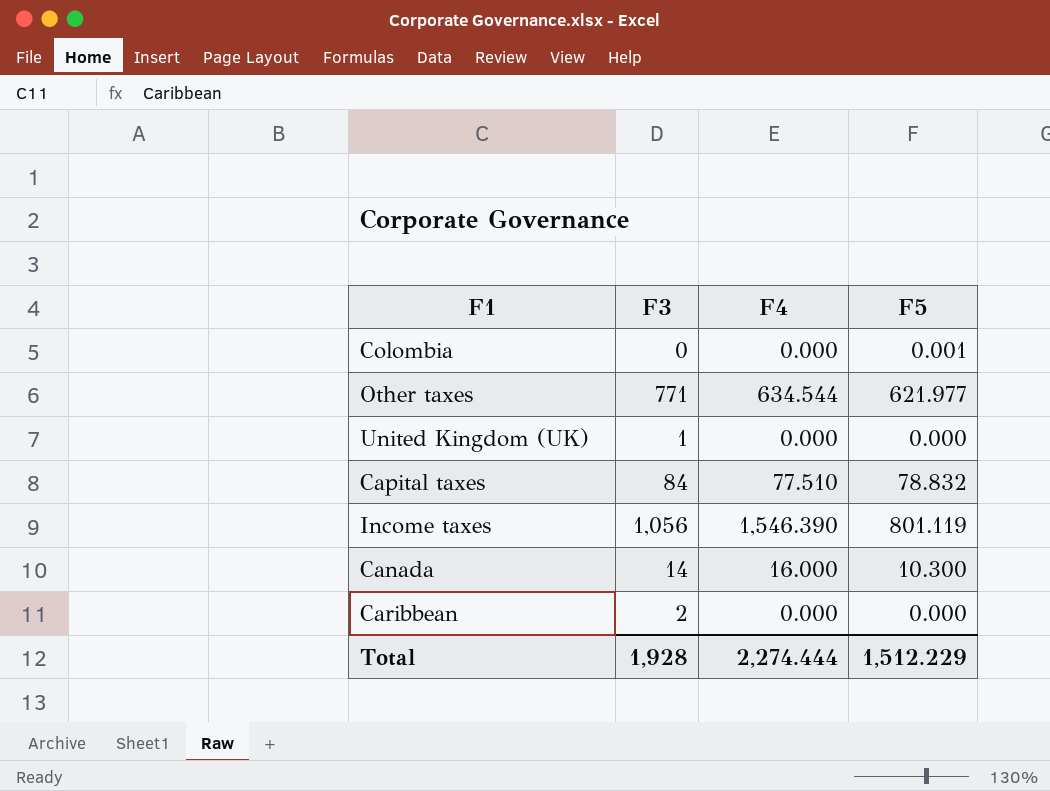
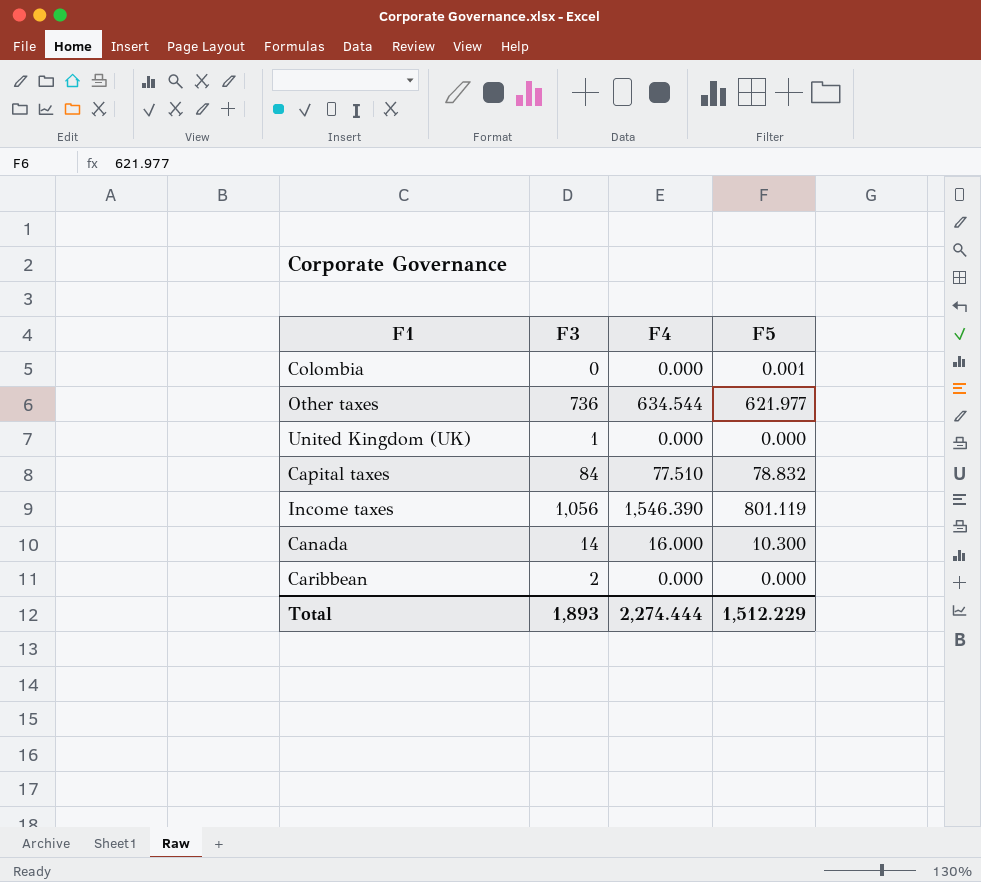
Other taxes | F3: 771 -> 736
Total | F3: 1,928 -> 1,893

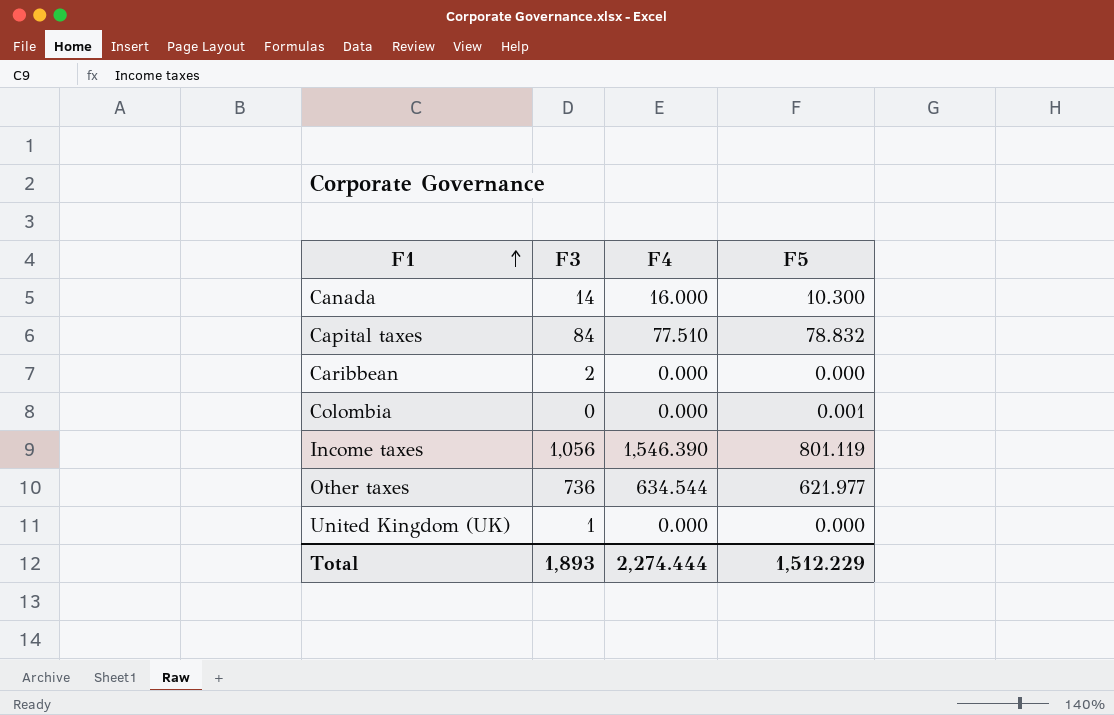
row order: none -> F1 ascending

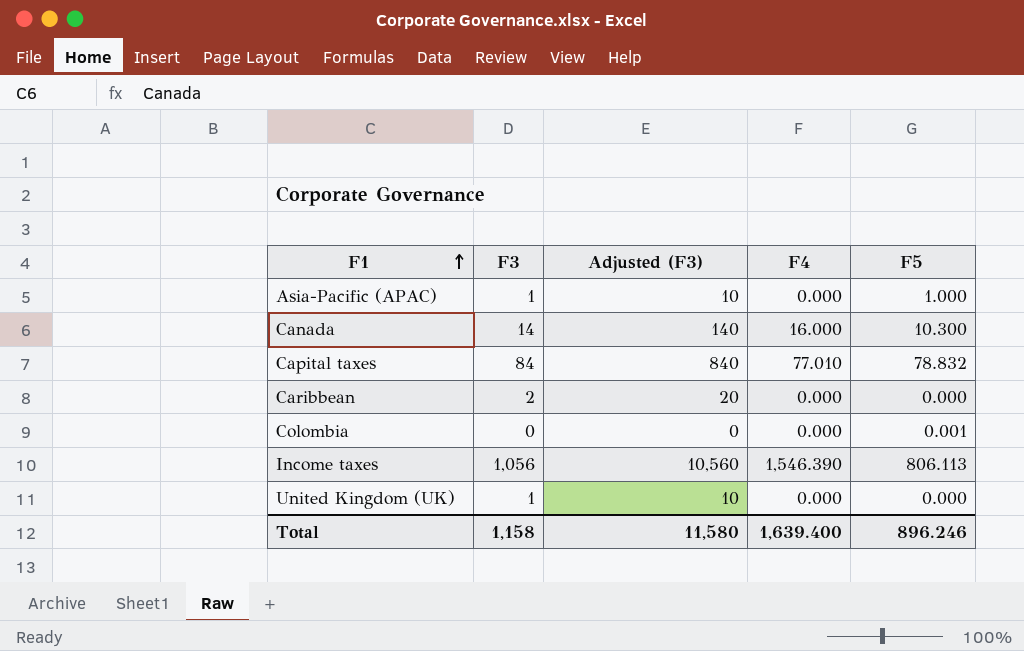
column Adjusted (F3) | formula: none -> [F3] * 10
row Other taxes: 736 | 634.544 | 621.977 -> none
row Asia-Pacific (APAC): none -> 1 | 10 | 0.000 | 1.000
Capital taxes | F4: 77.510 -> 77.010
Income taxes | F5: 801.119 -> 806.113
Total | F3: 1,893 -> 1,158
Total | F4: 2,274.444 -> 1,639.400
Total | F5: 1,512.229 -> 896.246

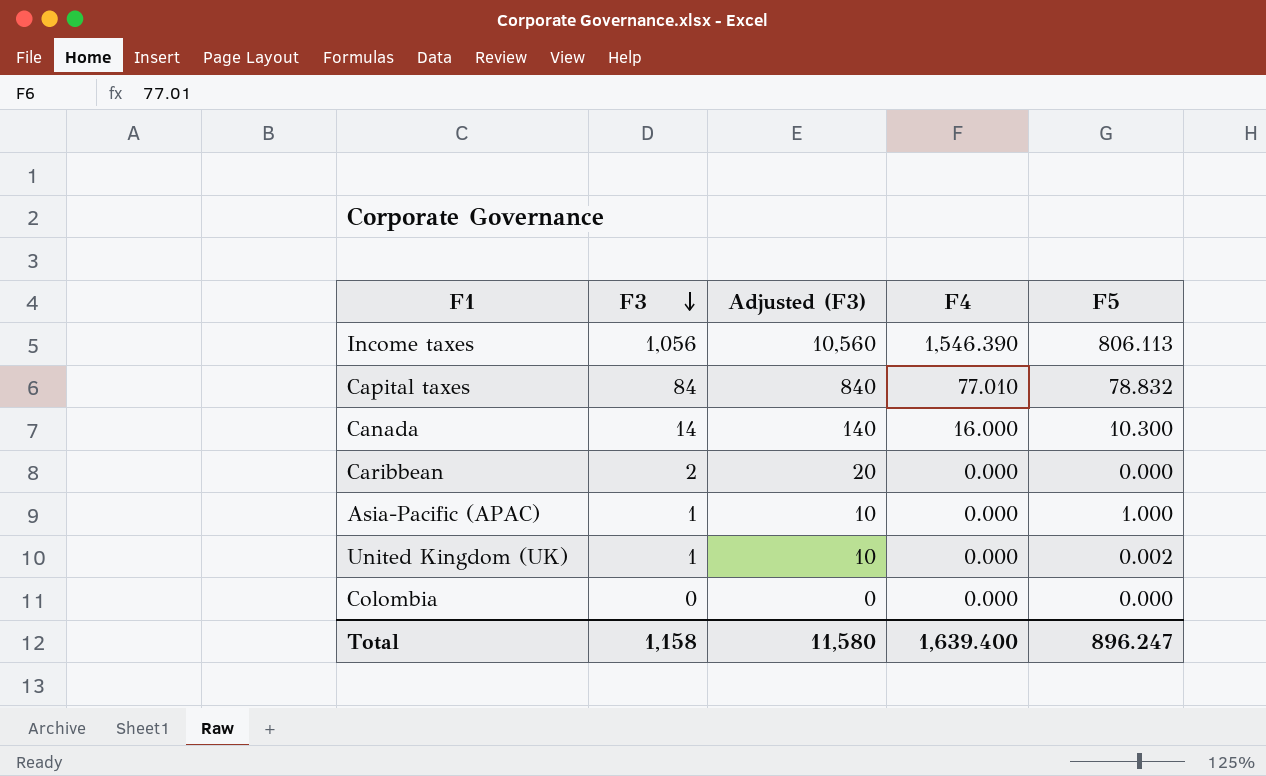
row order: F1 ascending -> F3 descending
United Kingdom (UK) | F5: 0.000 -> 0.002
Colombia | F5: 0.001 -> 0.000
Total | F5: 896.246 -> 896.247

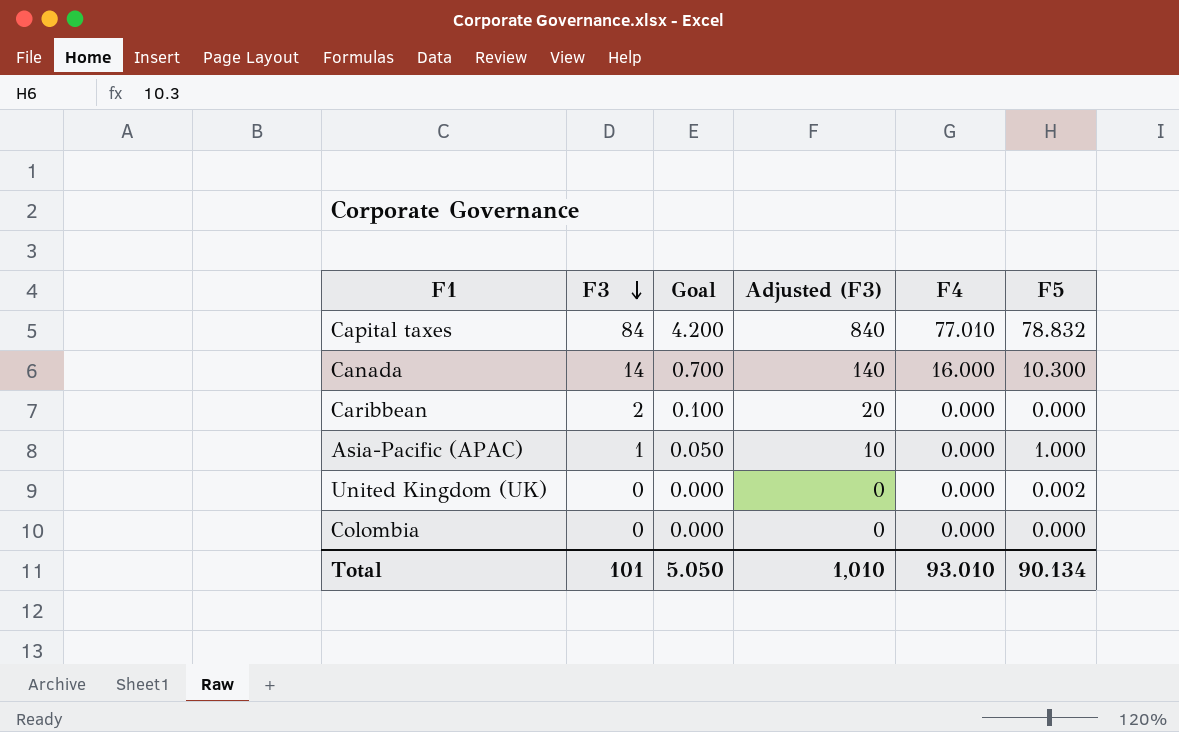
column Goal | formula: none -> [F3] * 0.05
row Income taxes: 1,056 | 10,560 | 1,546.390 | 806.113 -> none
United Kingdom (UK) | F3: 1 -> 0
United Kingdom (UK) | Adjusted (F3): 10 -> 0
Total | F3: 1,158 -> 101
Total | Adjusted (F3): 11,580 -> 1,010
Total | F4: 1,639.400 -> 93.010
Total | F5: 896.247 -> 90.134

